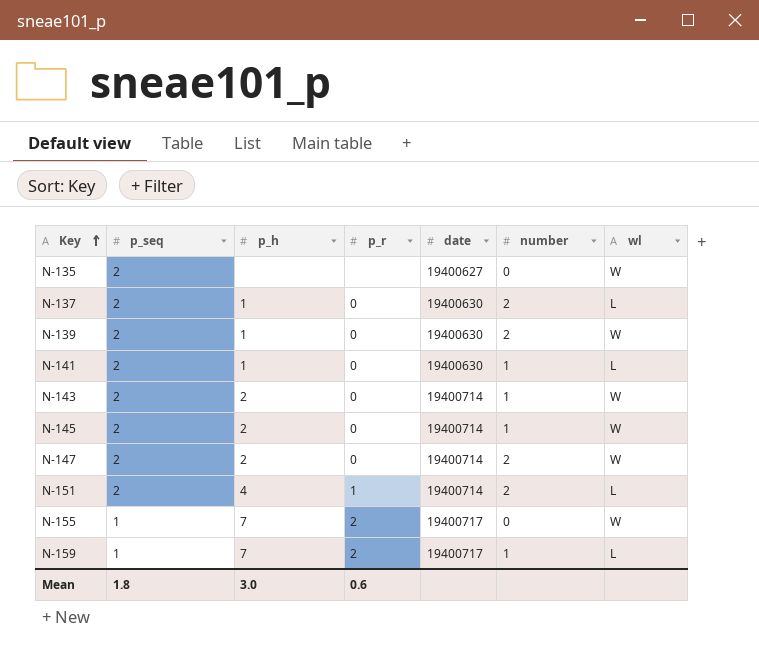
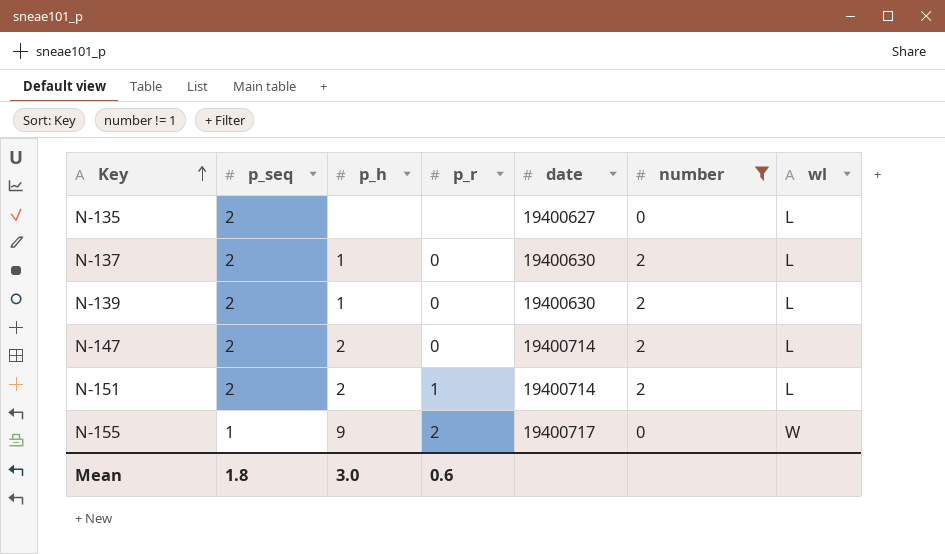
filter: none -> number != 1
N-135 | wl: W -> L
N-139 | wl: W -> L
N-147 | wl: W -> L
N-151 | p_h: 4 -> 2
N-155 | p_h: 7 -> 9

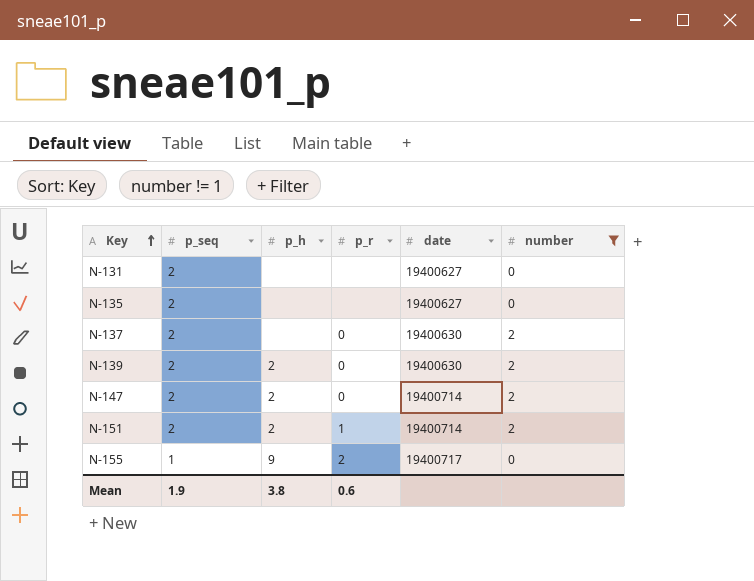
column wl | position: 7 -> none
row N-131: none -> 2 | none | none | 19400627 | 0
N-137 | p_h: 1 -> none
N-139 | p_h: 1 -> 2
Mean | p_seq: 1.8 -> 1.9
Mean | p_h: 3.0 -> 3.8

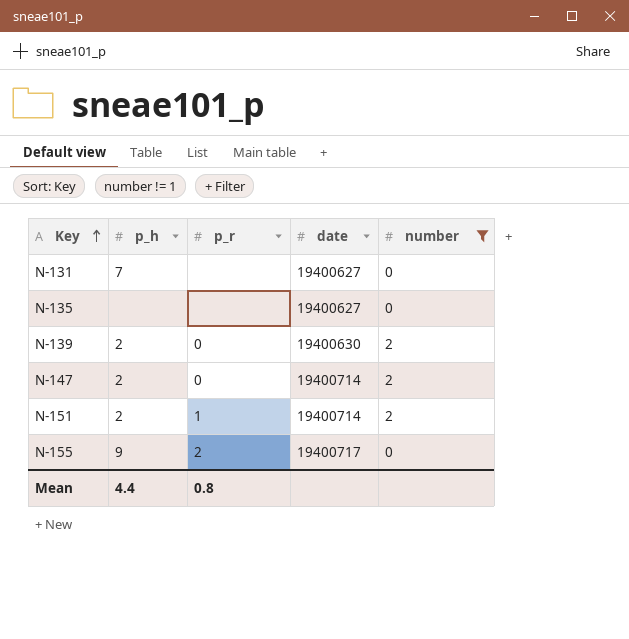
column p_seq | position: 2 -> none
row N-137: 2 | none | 0 | 19400630 | 2 -> none
N-131 | p_h: none -> 7
Mean | p_h: 3.8 -> 4.4
Mean | p_r: 0.6 -> 0.8

